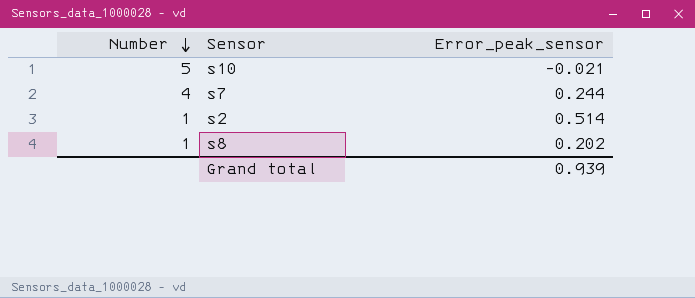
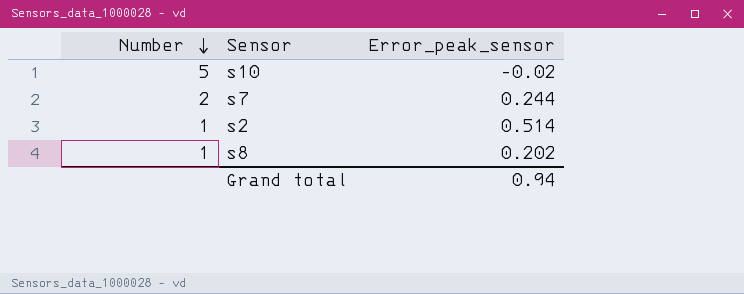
s10 | Error_peak_sensor: -0.021 -> -0.02
s7 | Number: 4 -> 2
Grand total | Error_peak_sensor: 0.939 -> 0.94

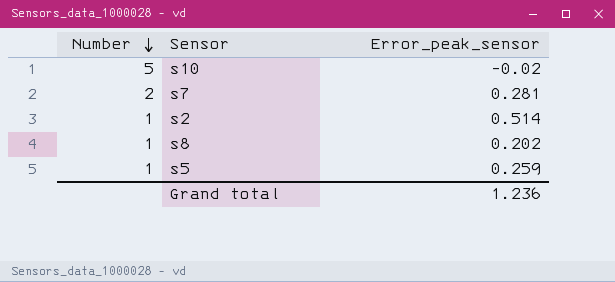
s7 | Error_peak_sensor: 0.244 -> 0.281
row s5: none -> 1 | 0.259
Grand total | Error_peak_sensor: 0.94 -> 1.236

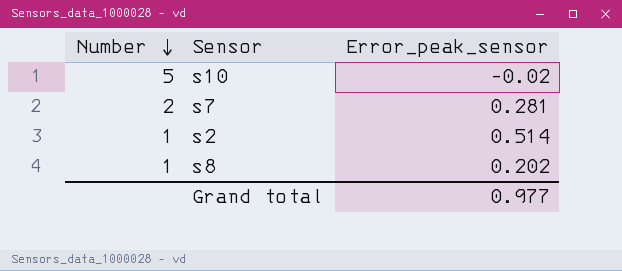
row s5: 1 | 0.259 -> none
Grand total | Error_peak_sensor: 1.236 -> 0.977

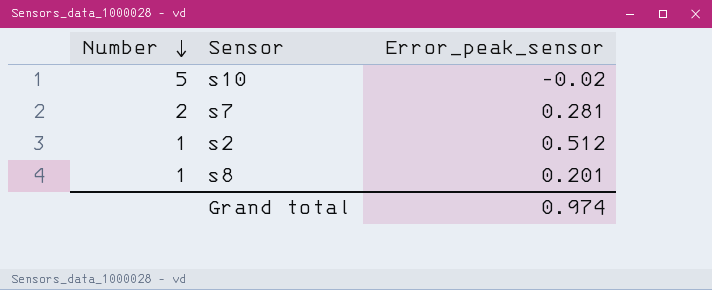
s2 | Error_peak_sensor: 0.514 -> 0.512
s8 | Error_peak_sensor: 0.202 -> 0.201
Grand total | Error_peak_sensor: 0.977 -> 0.974

